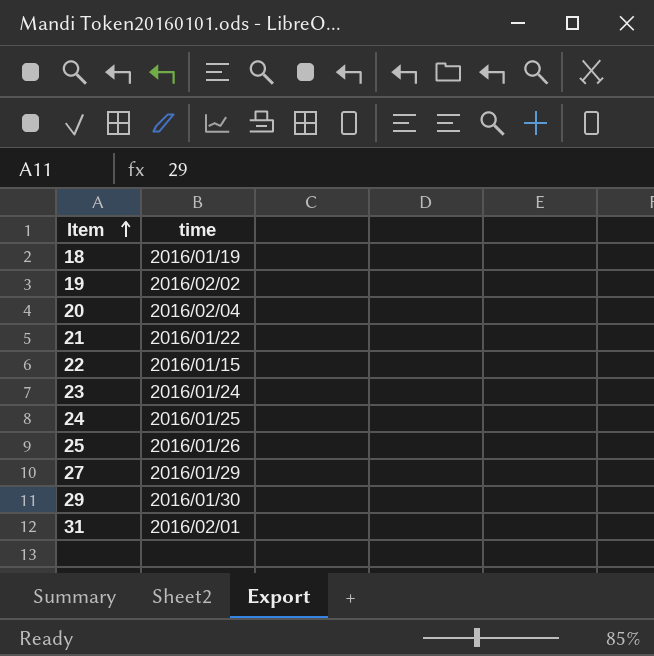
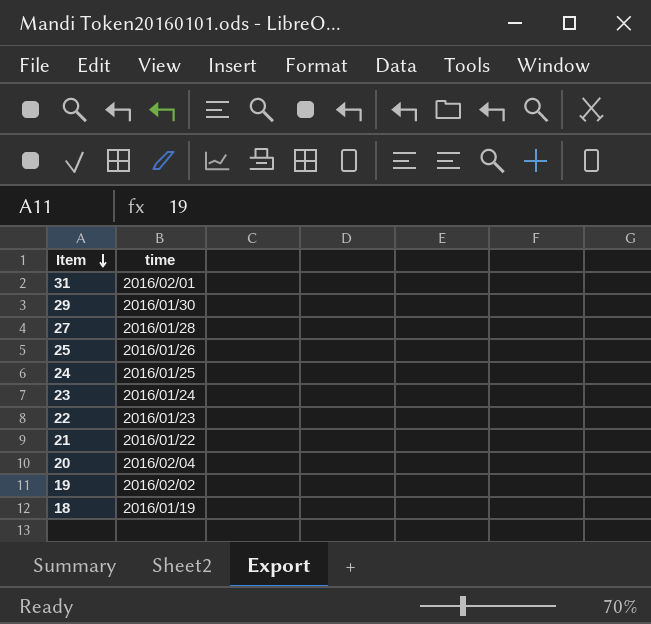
row order: Item ascending -> Item descending
27 | time: 2016/01/29 -> 2016/01/28
22 | time: 2016/01/15 -> 2016/01/23

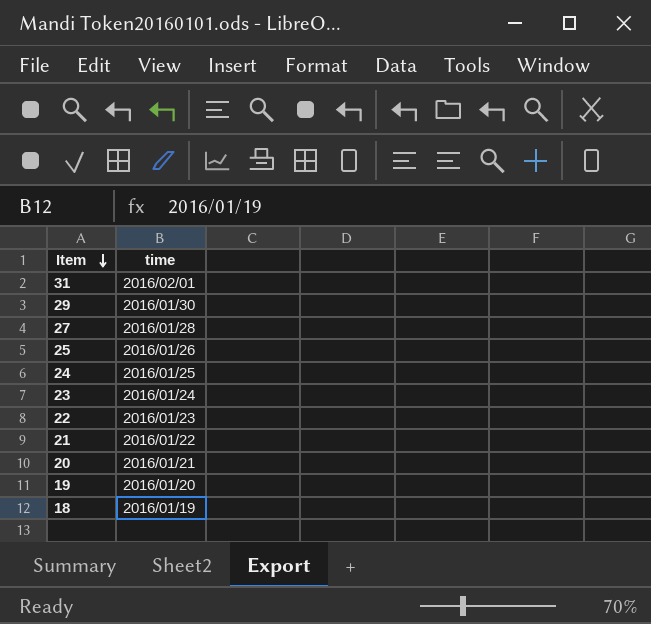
20 | time: 2016/02/04 -> 2016/01/21
19 | time: 2016/02/02 -> 2016/01/20

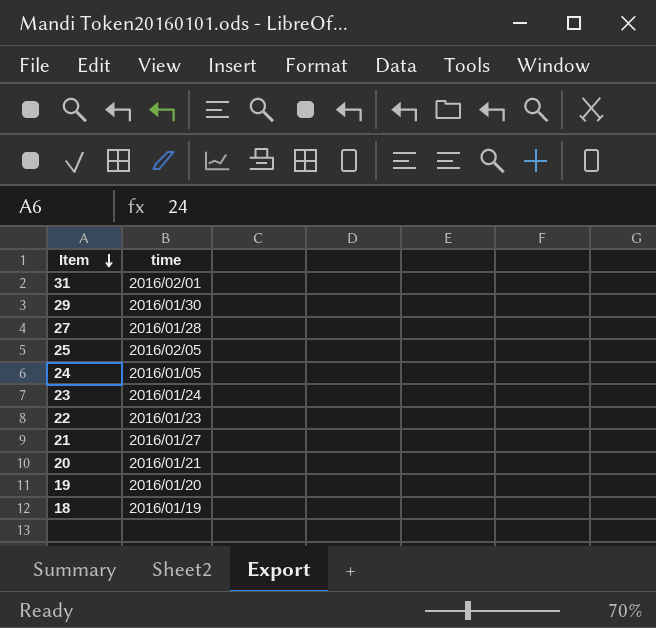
25 | time: 2016/01/26 -> 2016/02/05
24 | time: 2016/01/25 -> 2016/01/05
21 | time: 2016/01/22 -> 2016/01/27

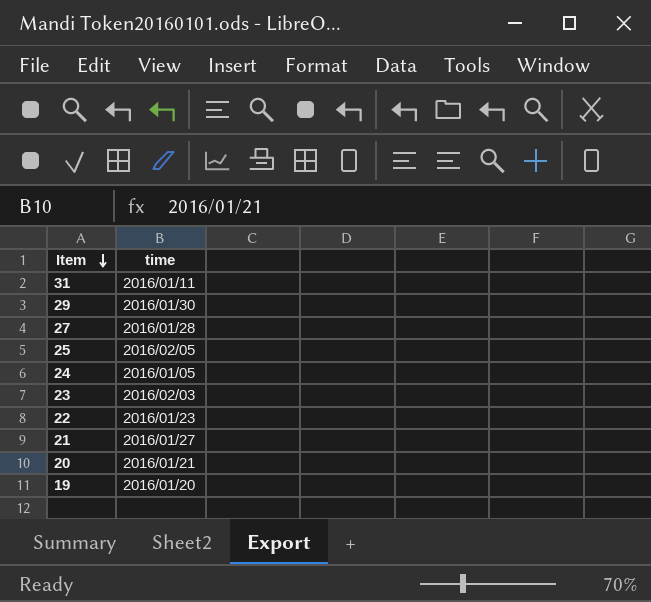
row 18: 2016/01/19 -> none
31 | time: 2016/02/01 -> 2016/01/11
23 | time: 2016/01/24 -> 2016/02/03

